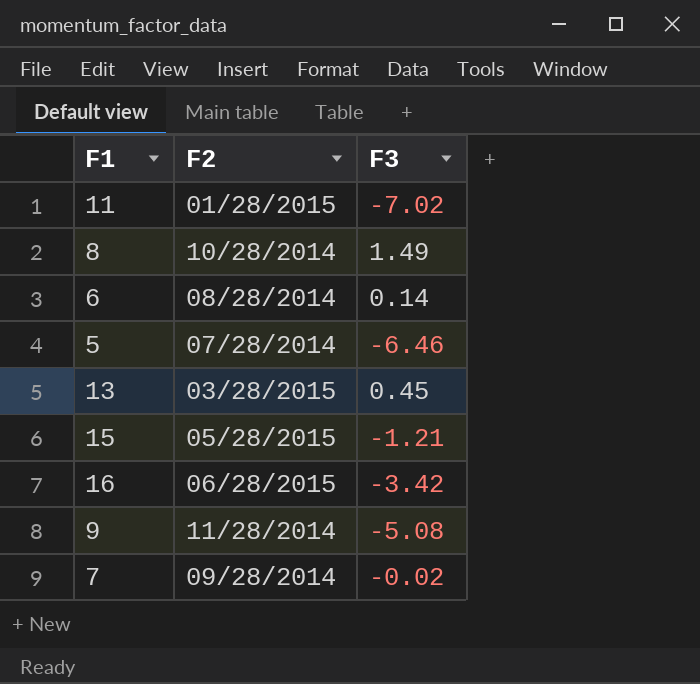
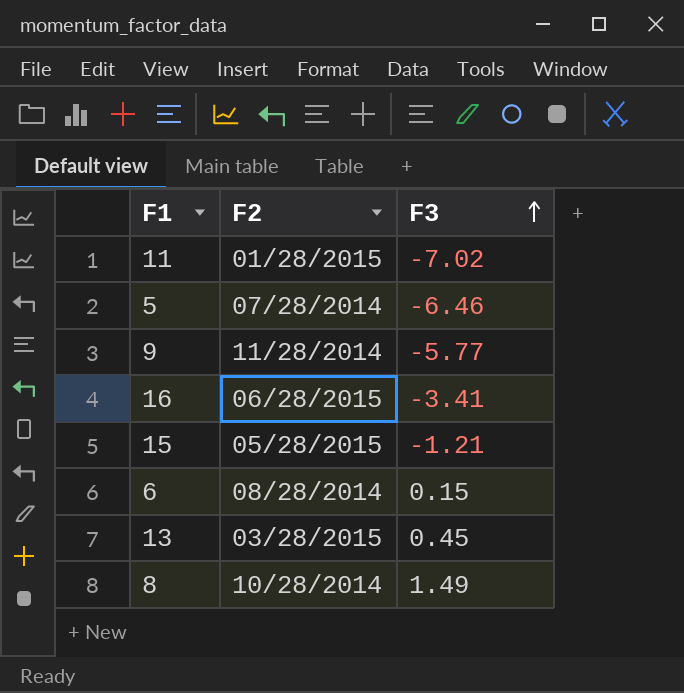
row order: none -> F3 ascending
row 7: 09/28/2014 | -0.02 -> none
9 | F3: -5.08 -> -5.77
16 | F3: -3.42 -> -3.41
6 | F3: 0.14 -> 0.15

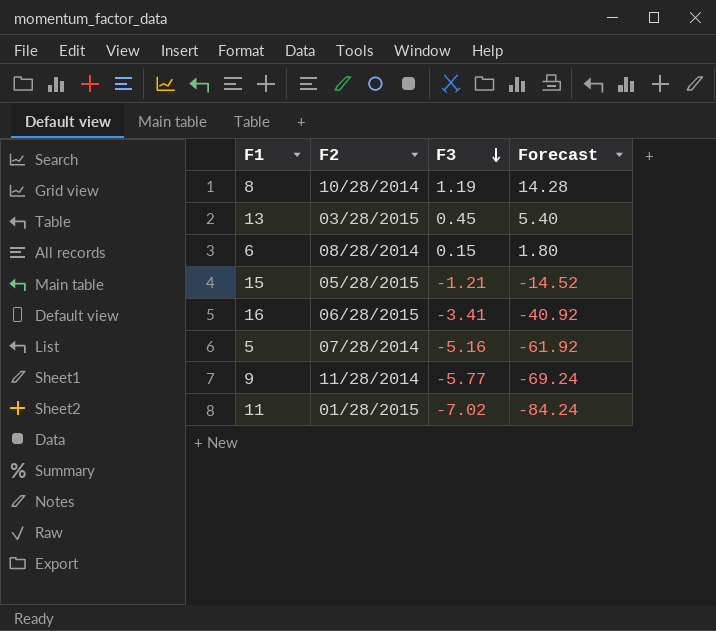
row order: F3 ascending -> F3 descending
column Forecast | formula: none -> [F3] * 12
8 | F3: 1.49 -> 1.19
5 | F3: -6.46 -> -5.16

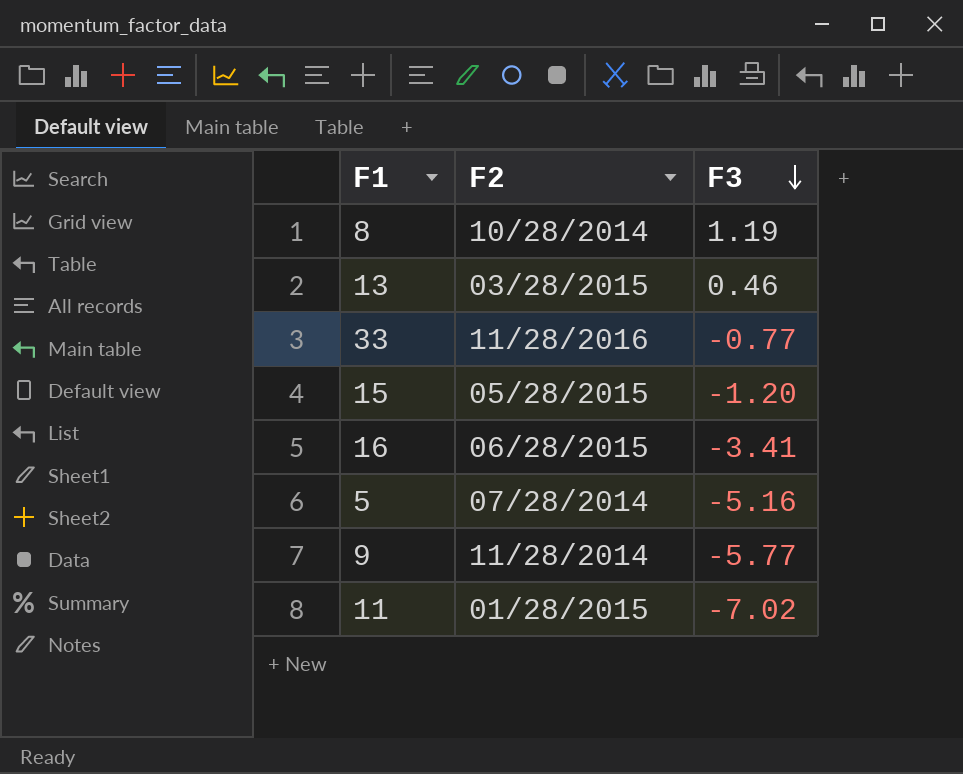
column Forecast | formula: [F3] * 12 -> none
row 6: 08/28/2014 | 0.15 | 1.80 -> none
13 | F3: 0.45 -> 0.46
row 33: none -> 11/28/2016 | -0.77
15 | F3: -1.21 -> -1.20

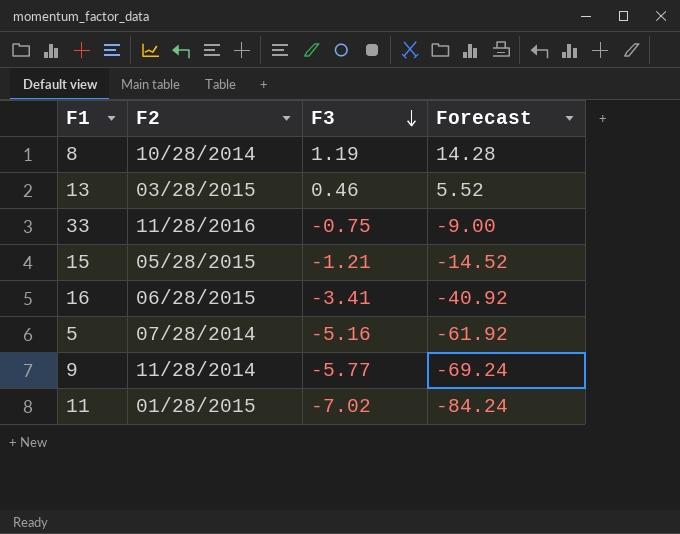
column Forecast | formula: none -> [F3] * 12
33 | F3: -0.77 -> -0.75
15 | F3: -1.20 -> -1.21

